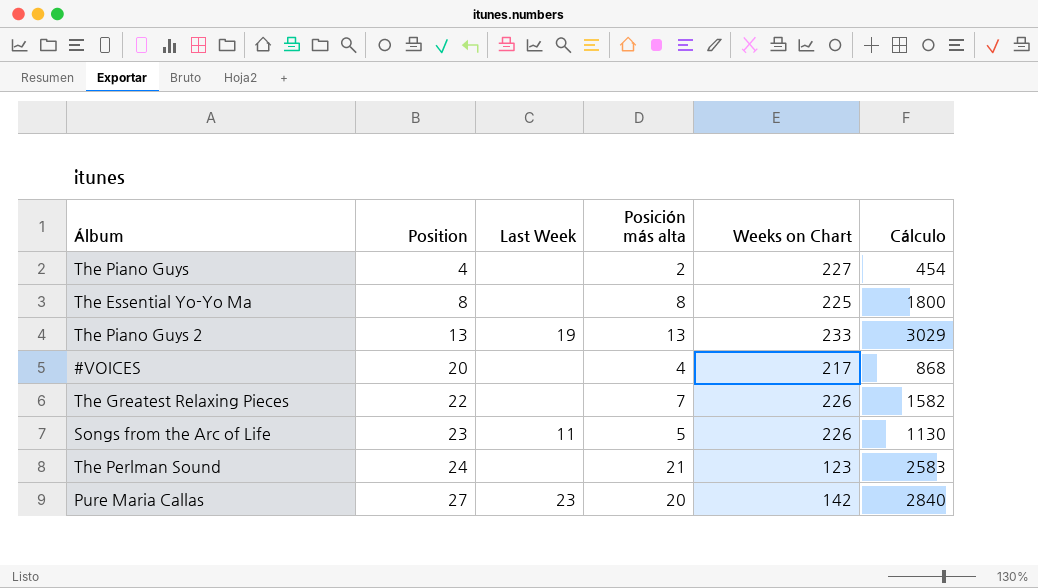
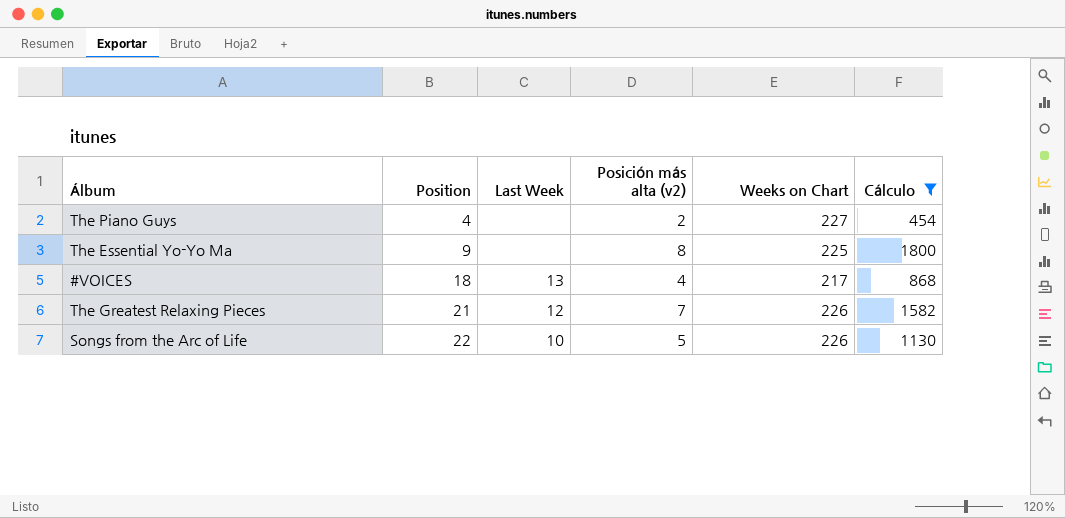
filter: none -> Cálculo <= 1800
column name: Posición más alta -> Posición más alta (v2)
The Essential Yo-Yo Ma | Position: 8 -> 9
#VOICES | Position: 20 -> 18
#VOICES | Last Week: none -> 13
The Greatest Relaxing Pieces | Position: 22 -> 21
The Greatest Relaxing Pieces | Last Week: none -> 12
Songs from the Arc of Life | Position: 23 -> 22
Songs from the Arc of Life | Last Week: 11 -> 10

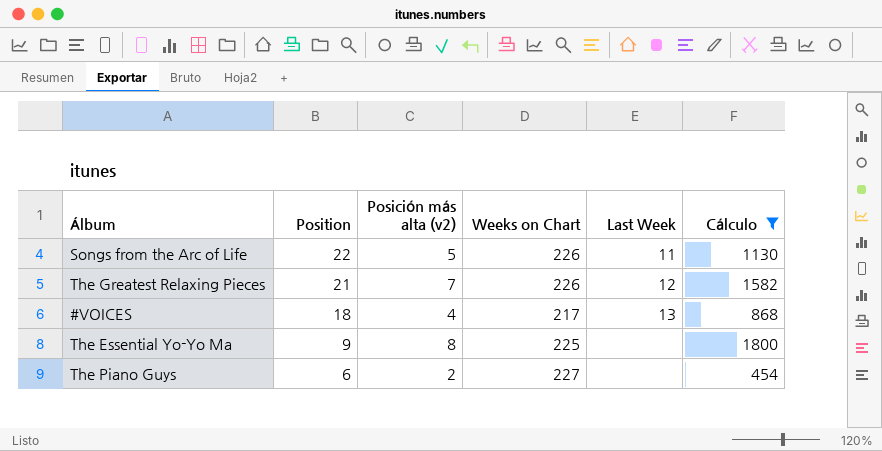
row order: Position ascending -> Position descending
column Last Week | position: 3 -> 5
Songs from the Arc of Life | Last Week: 10 -> 11
The Piano Guys | Position: 4 -> 6

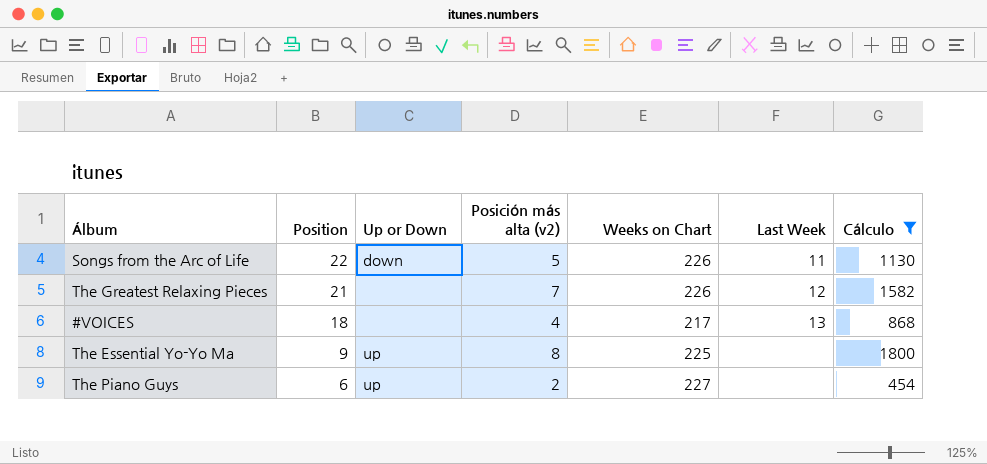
column Up or Down | position: none -> 3

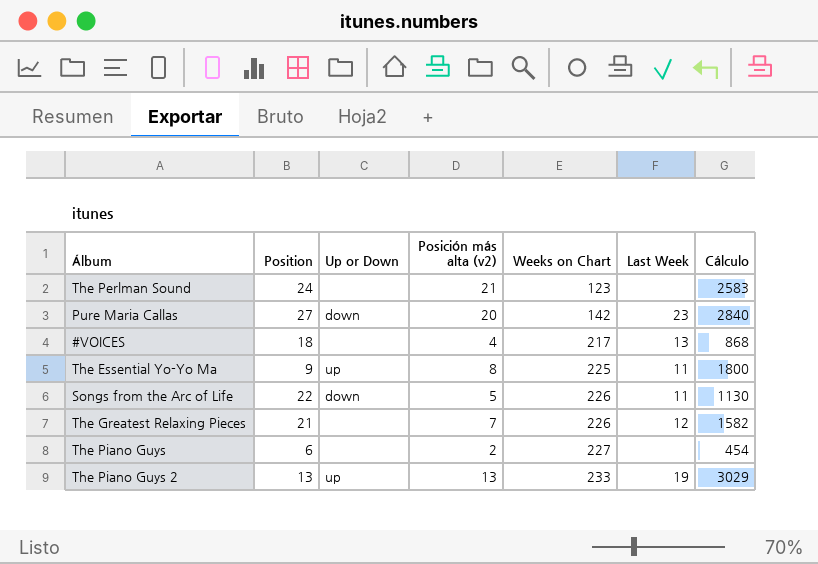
filter: Cálculo <= 1800 -> none
row order: Position descending -> Weeks on Chart ascending
The Essential Yo-Yo Ma | Last Week: none -> 11
The Piano Guys | Up or Down: up -> none

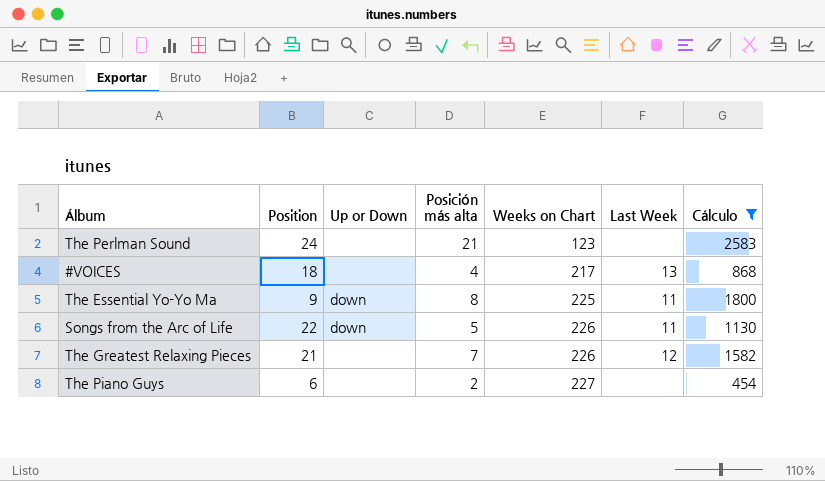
filter: none -> Cálculo <= 2583
column name: Posición más alta (v2) -> Posición más alta
The Essential Yo-Yo Ma | Up or Down: up -> down

